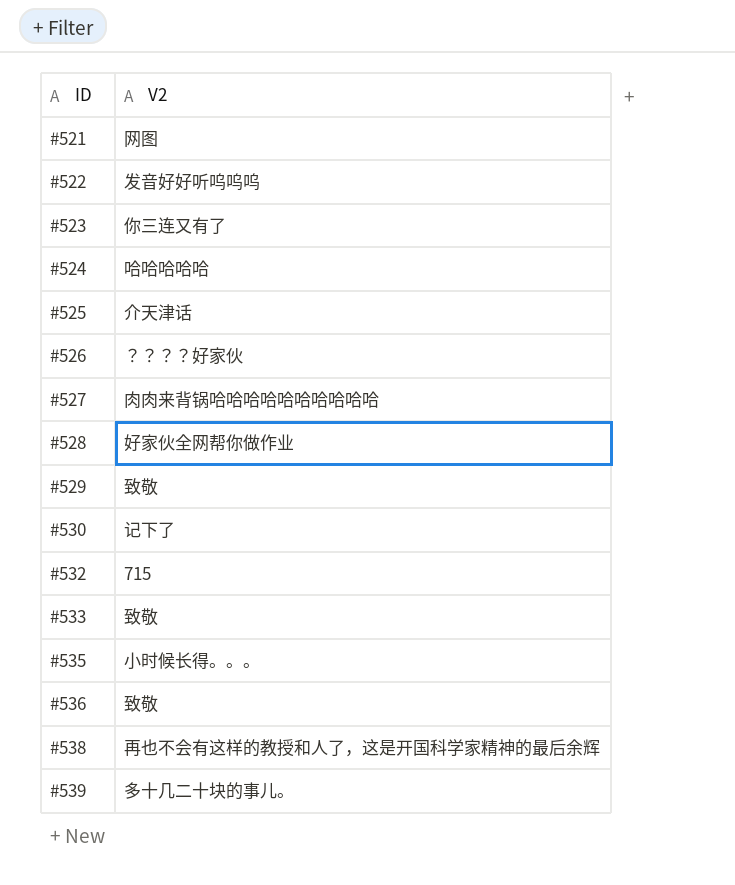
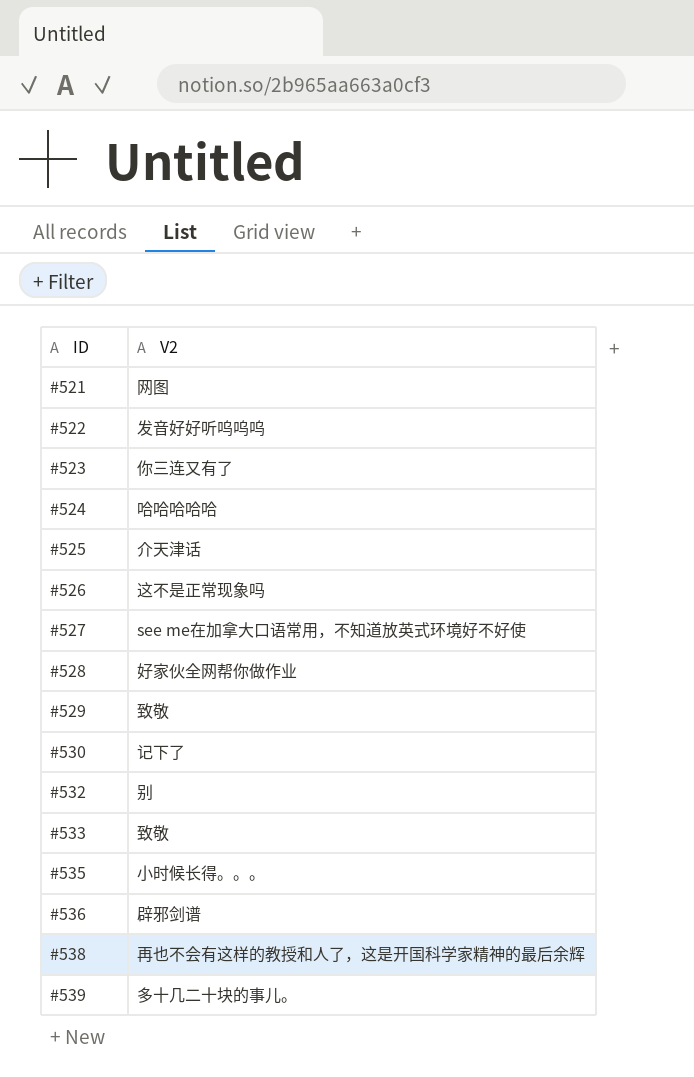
#526 | V2: ？？？？好家伙 -> 这不是正常现象吗
#527 | V2: 肉肉来背锅哈哈哈哈哈哈哈哈哈哈 -> see me在加拿大口语常用，不知道放英式环境好不好使
#532 | V2: 715 -> 别
#536 | V2: 致敬 -> 辟邪剑谱

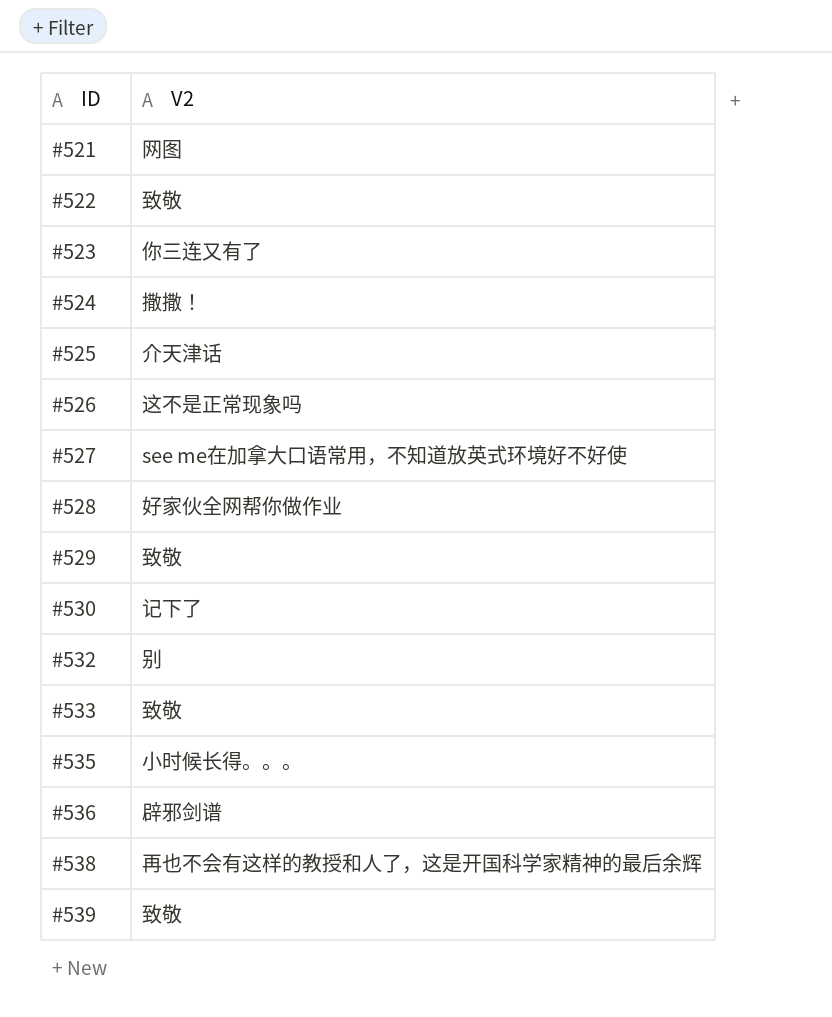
#522 | V2: 发音好好听呜呜呜 -> 致敬
#524 | V2: 哈哈哈哈哈 -> 撒撒！
#539 | V2: 多十几二十块的事儿。 -> 致敬

